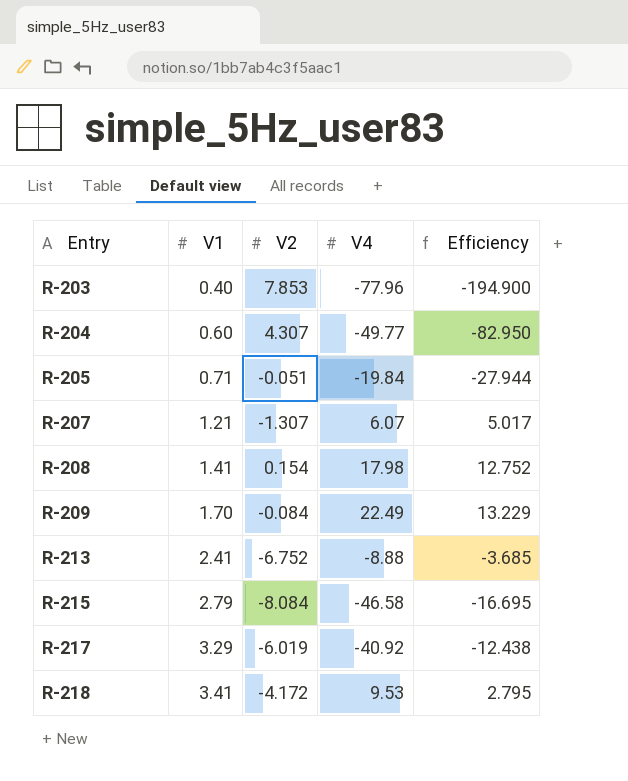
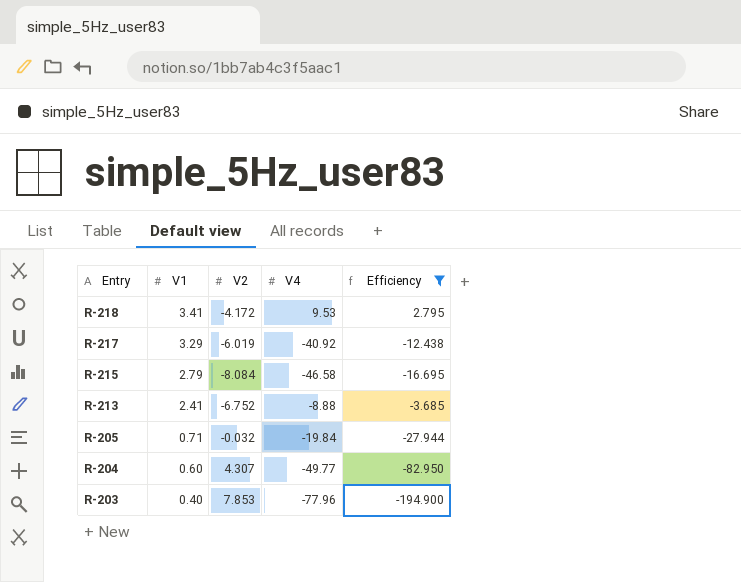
filter: none -> Efficiency <= 2.795
row order: Entry ascending -> Entry descending
R-205 | V2: -0.051 -> -0.032

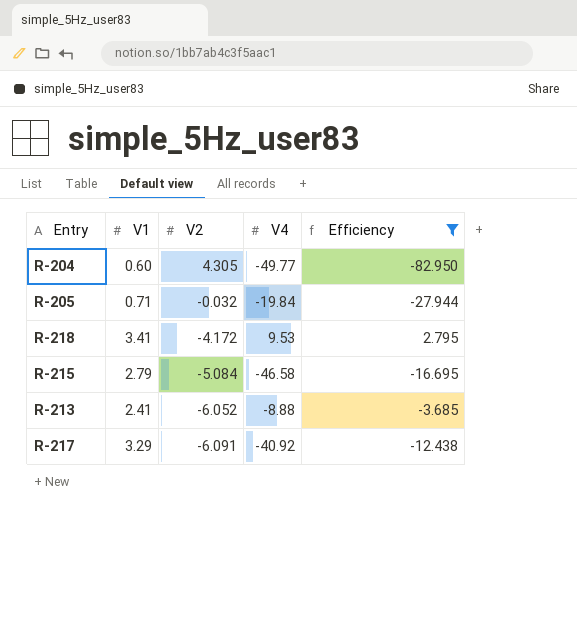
row order: Entry descending -> V2 descending
row R-203: 0.40 | 7.853 | -77.96 | -194.900 -> none
R-204 | V2: 4.307 -> 4.305
R-215 | V2: -8.084 -> -5.084
R-213 | V2: -6.752 -> -6.052
R-217 | V2: -6.019 -> -6.091

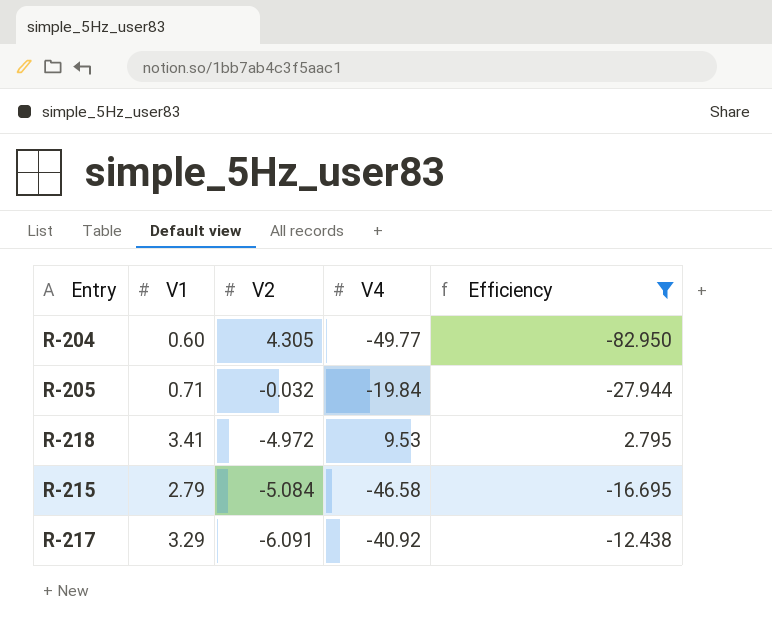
row R-213: 2.41 | -6.052 | -8.88 | -3.685 -> none
R-218 | V2: -4.172 -> -4.972

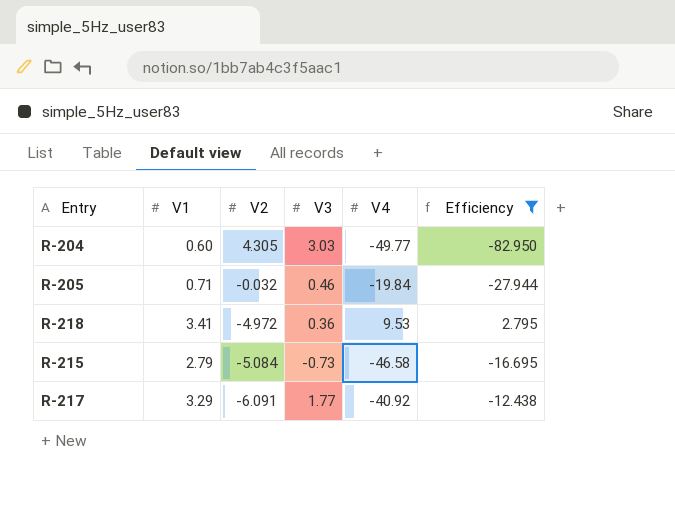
column V3 | position: none -> 4

